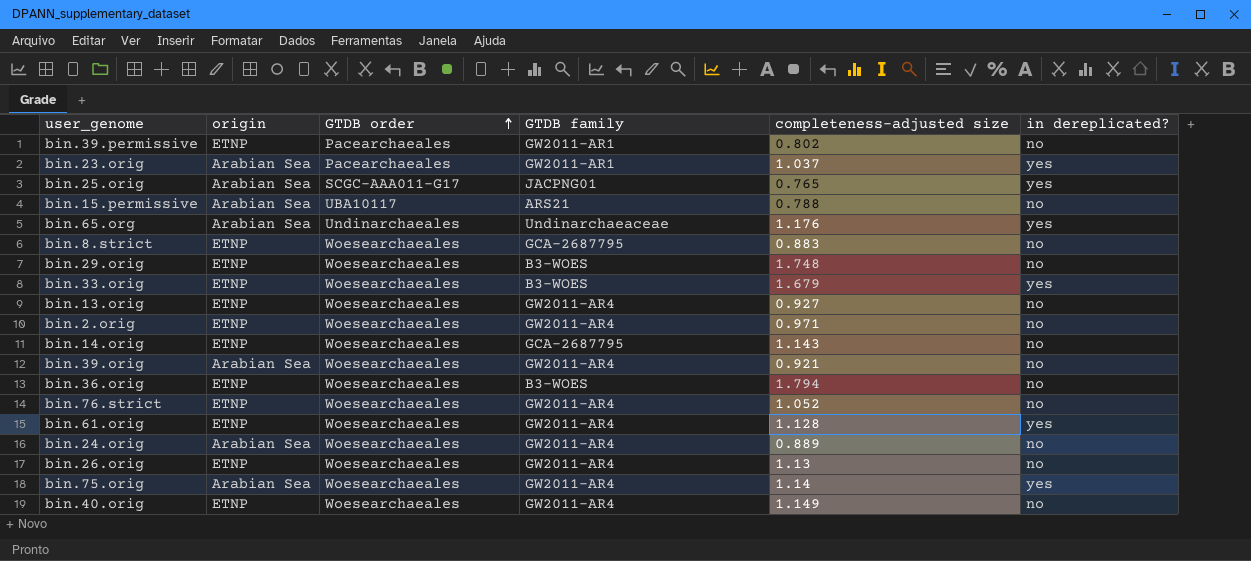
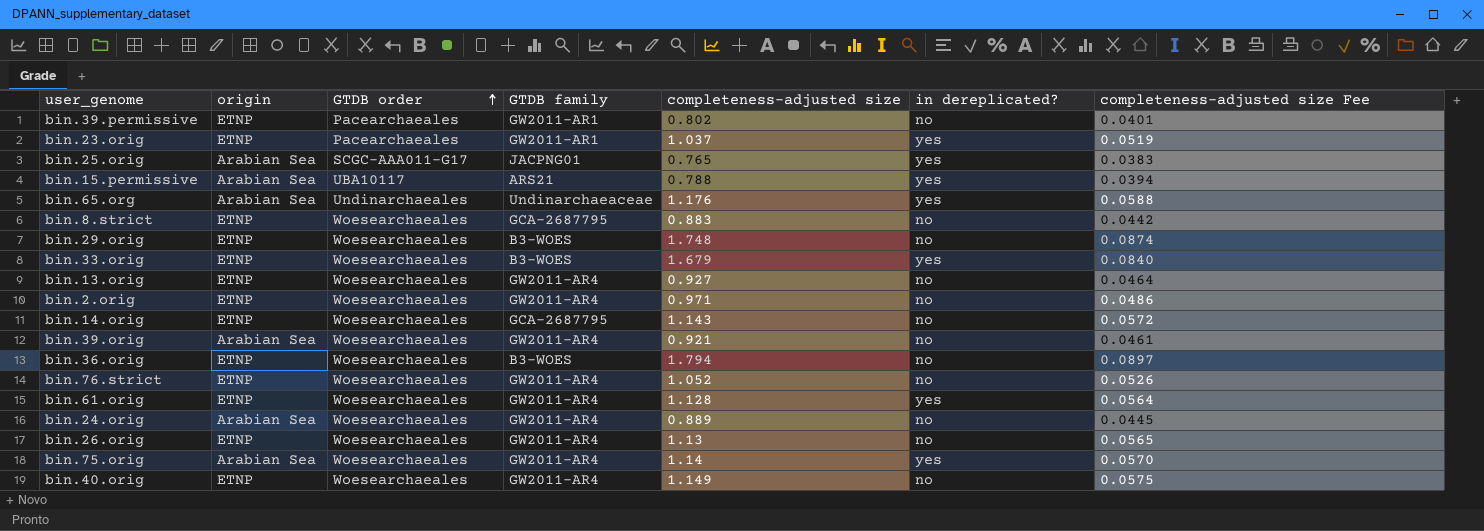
column completeness-adjusted size Fee | formula: none -> [completeness-adjusted size] * 0.05
bin.23.orig | origin: Arabian Sea -> ETNP
bin.15.permissive | in dereplicated?: no -> yes

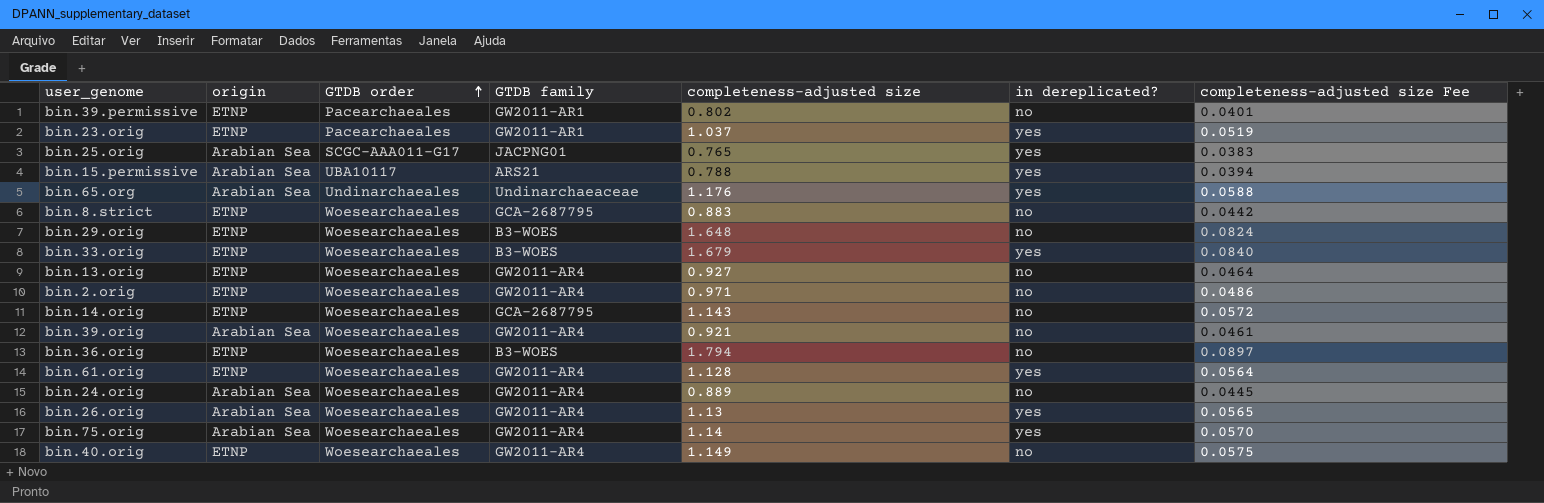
row bin.76.strict: ETNP | Woesearchaeales | GW2011-AR4 | 1.052 | no | 0.0526 -> none
bin.29.orig | completeness-adjusted size: 1.748 -> 1.648
bin.29.orig | completeness-adjusted size Fee: 0.0874 -> 0.0824
bin.26.orig | origin: ETNP -> Arabian Sea
bin.26.orig | in dereplicated?: no -> yes

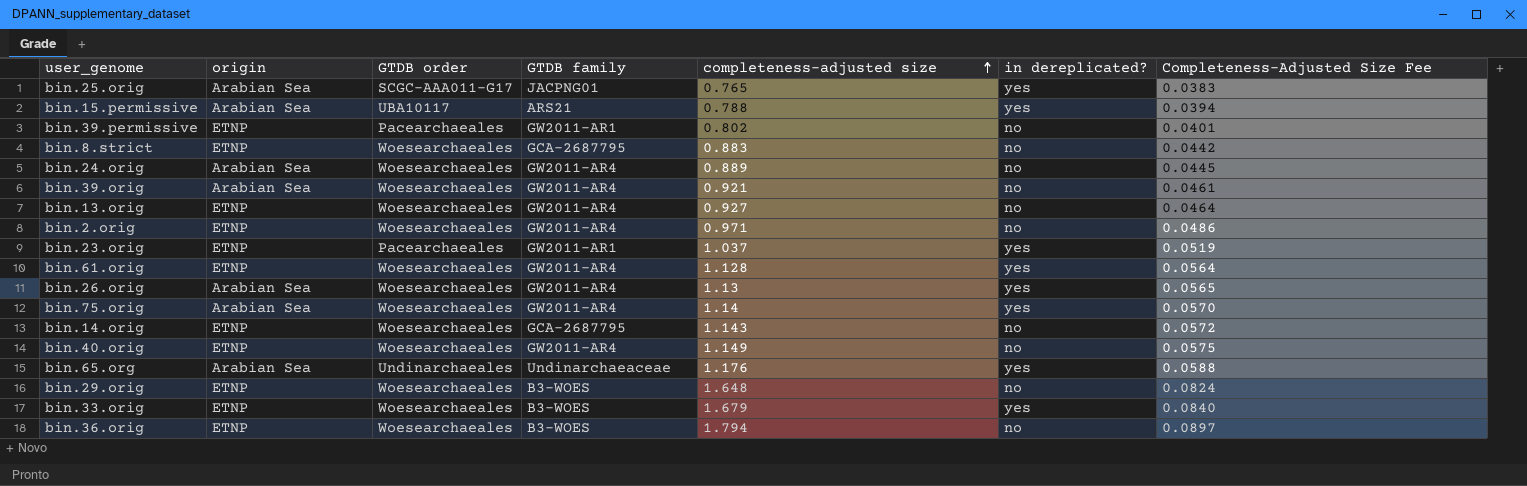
row order: GTDB order ascending -> completeness-adjusted size ascending
column name: completeness-adjusted size Fee -> Completeness-Adjusted Size Fee

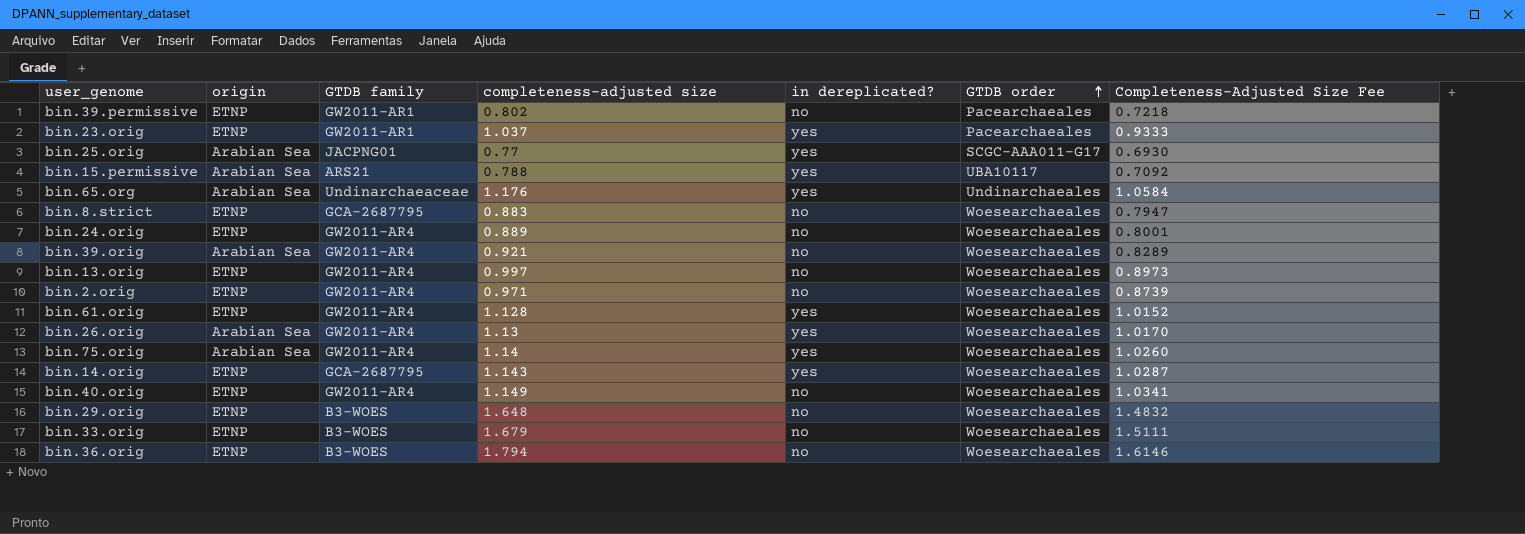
row order: completeness-adjusted size ascending -> GTDB order ascending
column GTDB order | position: 3 -> 6
column Completeness-Adjusted Size Fee | formula: [completeness-adjusted size] * 0.05 -> [completeness-adjusted size] * 0.9
bin.25.orig | completeness-adjusted size: 0.765 -> 0.77
bin.24.orig | origin: Arabian Sea -> ETNP
bin.13.orig | completeness-adjusted size: 0.927 -> 0.997
bin.14.orig | in dereplicated?: no -> yes
bin.33.orig | in dereplicated?: yes -> no

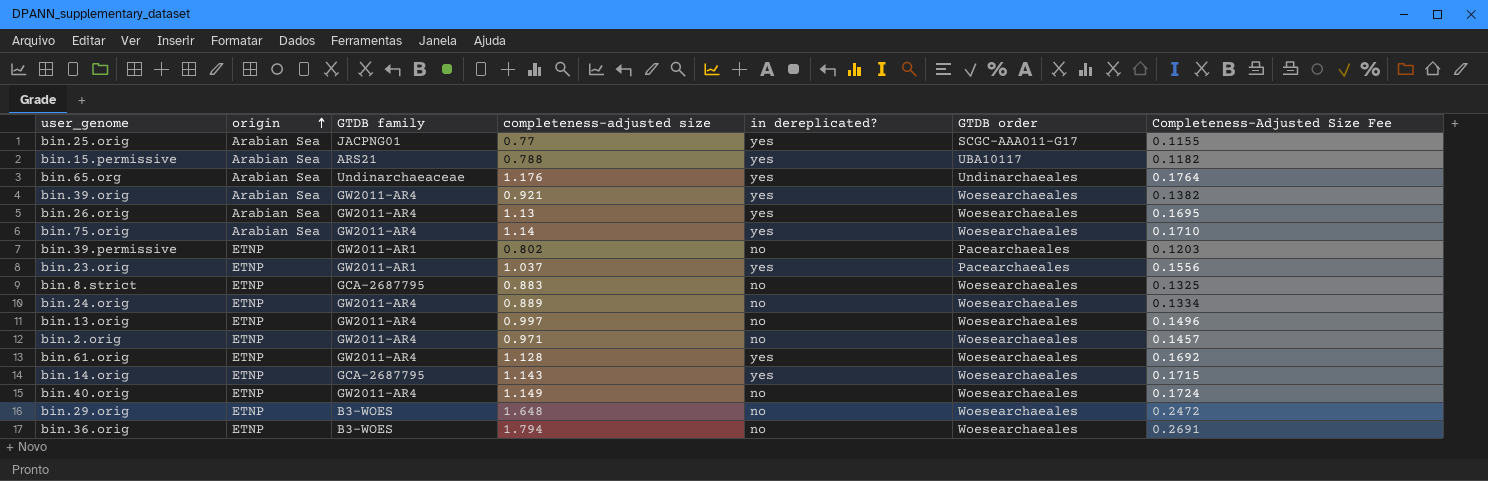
row order: GTDB order ascending -> origin ascending
column Completeness-Adjusted Size Fee | formula: [completeness-adjusted size] * 0.9 -> [completeness-adjusted size] * 0.15
row bin.33.orig: ETNP | B3-WOES | 1.679 | no | Woesearchaeales | 1.5111 -> none
bin.39.orig | in dereplicated?: no -> yes

